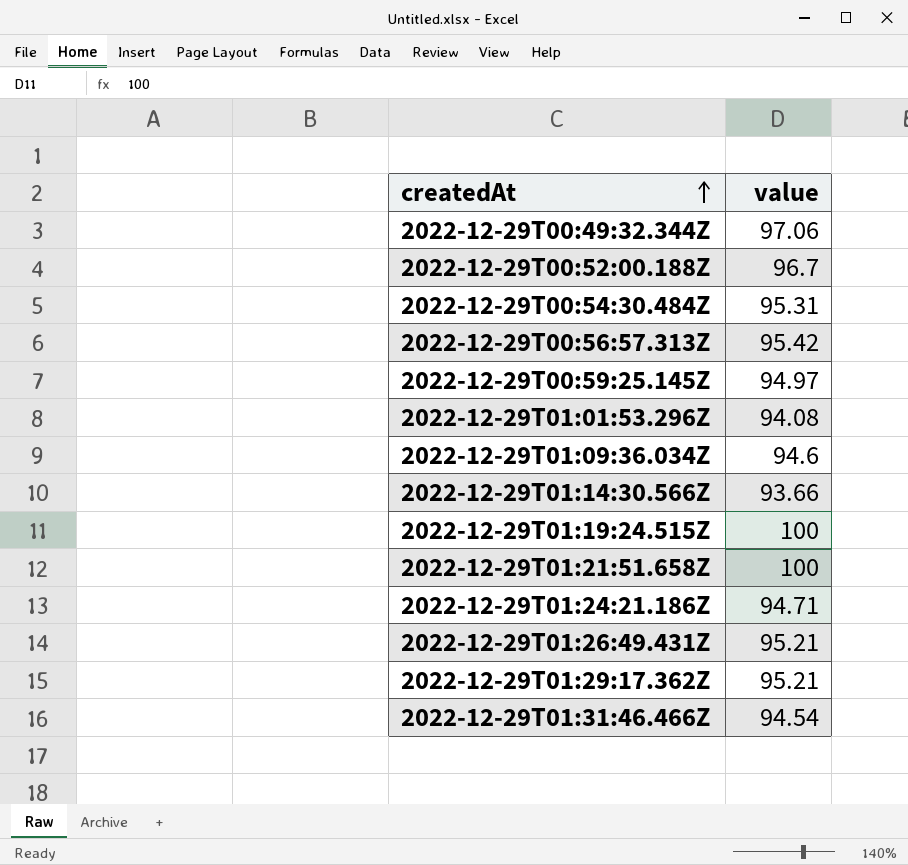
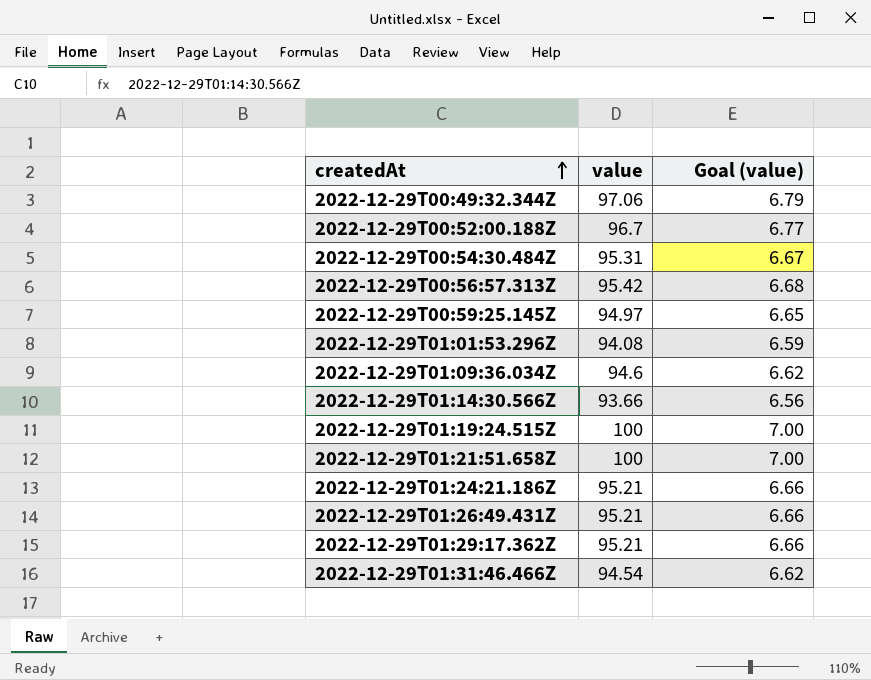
column Goal (value) | formula: none -> [value] * 0.07
2022-12-29T01:24:21.186Z | value: 94.71 -> 95.21

